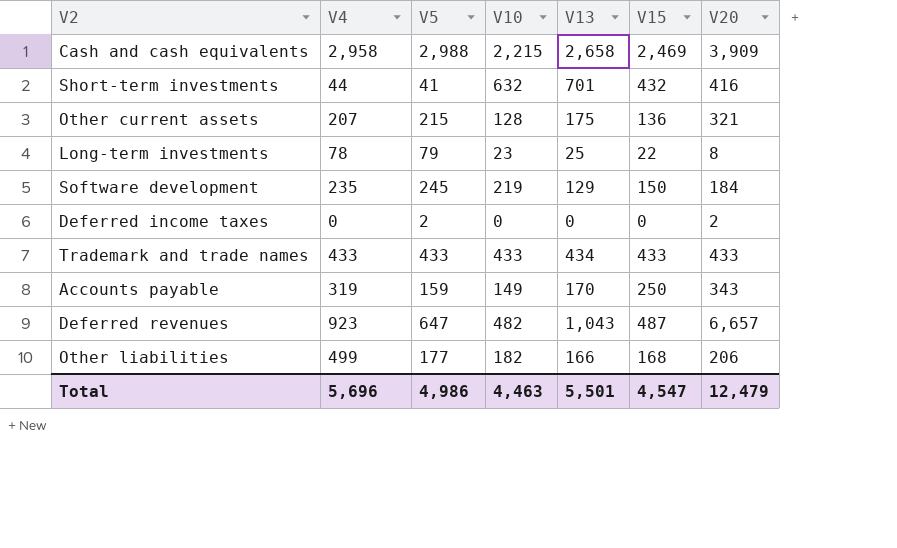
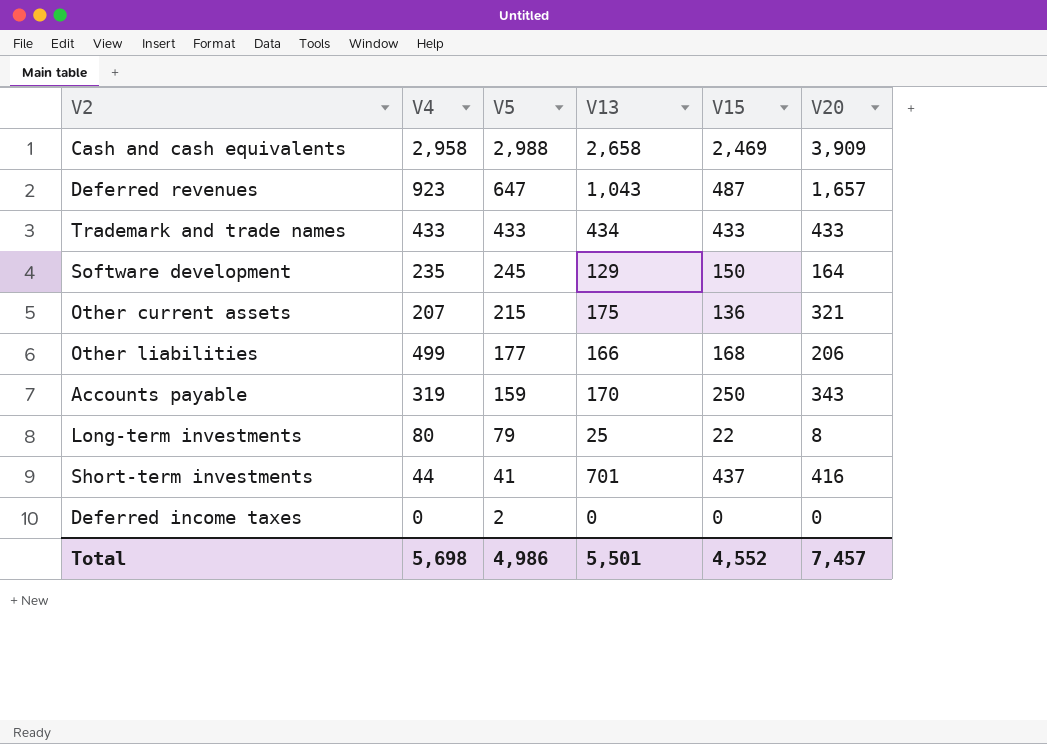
row order: none -> V5 descending
column V10 | position: 4 -> none
Deferred revenues | V20: 6,657 -> 1,657
Software development | V20: 184 -> 164
Long-term investments | V4: 78 -> 80
Short-term investments | V15: 432 -> 437
Deferred income taxes | V20: 2 -> 0
Total | V4: 5,696 -> 5,698
Total | V15: 4,547 -> 4,552
Total | V20: 12,479 -> 7,457

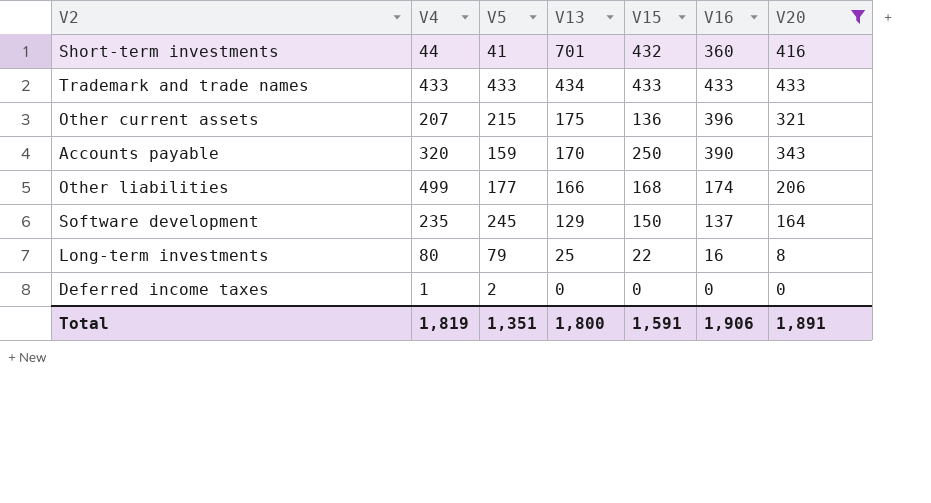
filter: none -> V20 <= 433
row order: V5 descending -> V13 descending
column V16 | position: none -> 6
Short-term investments | V15: 437 -> 432
Accounts payable | V4: 319 -> 320
Deferred income taxes | V4: 0 -> 1
Total | V4: 5,698 -> 1,819
Total | V5: 4,986 -> 1,351
Total | V13: 5,501 -> 1,800
Total | V15: 4,552 -> 1,591
Total | V20: 7,457 -> 1,891

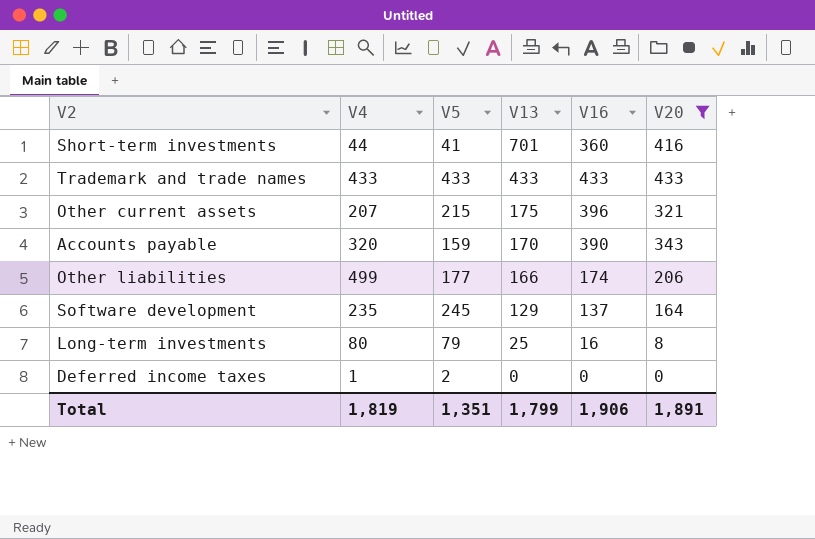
column V15 | position: 5 -> none
Trademark and trade names | V13: 434 -> 433
Total | V13: 1,800 -> 1,799

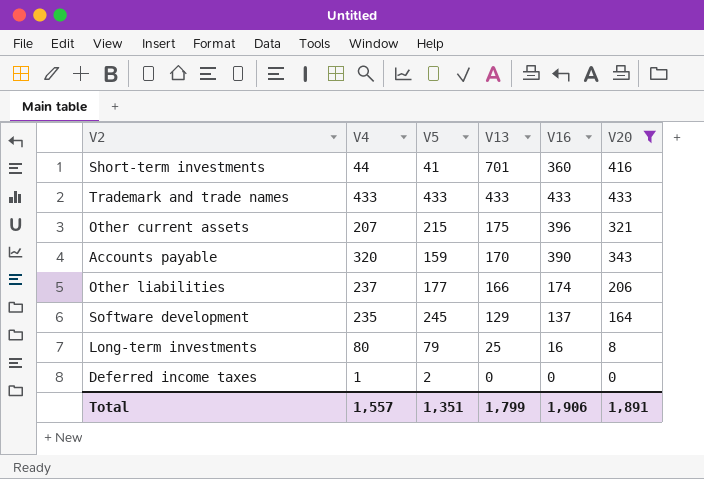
Other liabilities | V4: 499 -> 237
Total | V4: 1,819 -> 1,557

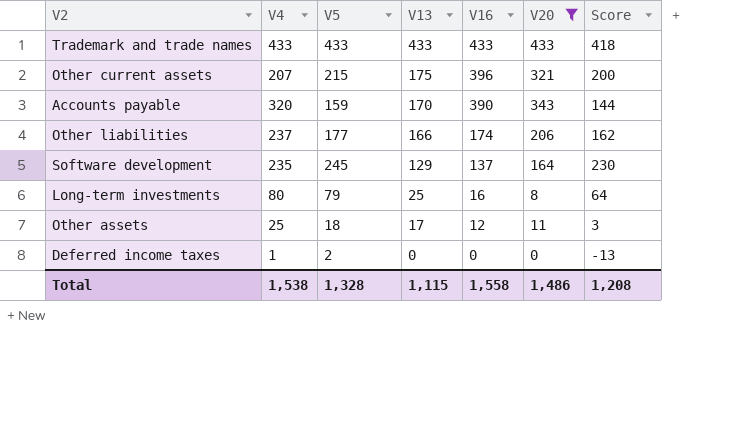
column Score | formula: none -> [V5] - 15
row Short-term investments: 44 | 41 | 701 | 360 | 416 -> none
row Other assets: none -> 25 | 18 | 17 | 12 | 11 | 3
Total | V4: 1,557 -> 1,538
Total | V5: 1,351 -> 1,328
Total | V13: 1,799 -> 1,115
Total | V16: 1,906 -> 1,558
Total | V20: 1,891 -> 1,486

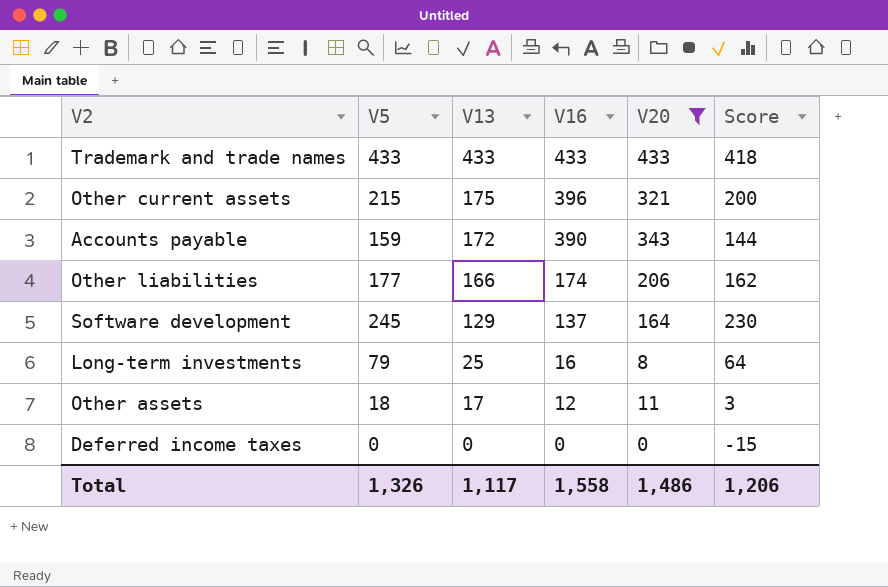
column V4 | position: 2 -> none
Accounts payable | V13: 170 -> 172
Deferred income taxes | V5: 2 -> 0
Deferred income taxes | Score: -13 -> -15
Total | V5: 1,328 -> 1,326
Total | V13: 1,115 -> 1,117
Total | Score: 1,208 -> 1,206

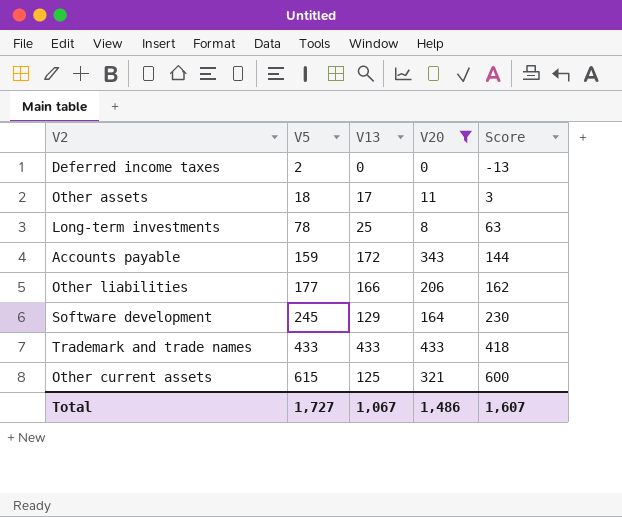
row order: V13 descending -> V5 ascending
column V16 | position: 4 -> none
Deferred income taxes | V5: 0 -> 2
Deferred income taxes | Score: -15 -> -13
Long-term investments | V5: 79 -> 78
Long-term investments | Score: 64 -> 63
Other current assets | V5: 215 -> 615
Other current assets | V13: 175 -> 125
Other current assets | Score: 200 -> 600
Total | V5: 1,326 -> 1,727
Total | V13: 1,117 -> 1,067
Total | Score: 1,206 -> 1,607

